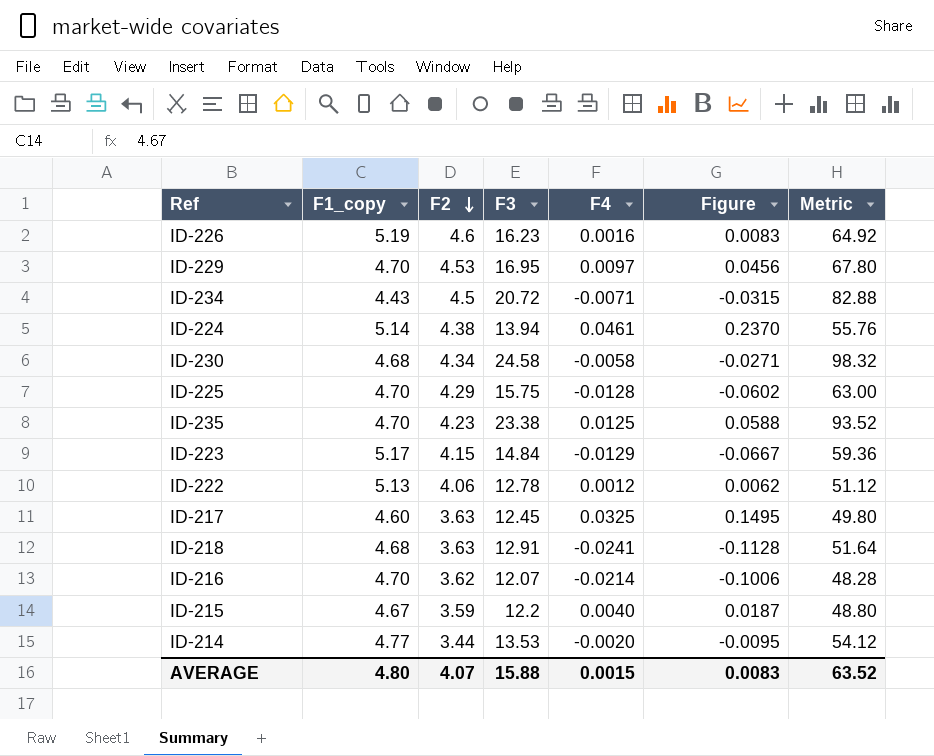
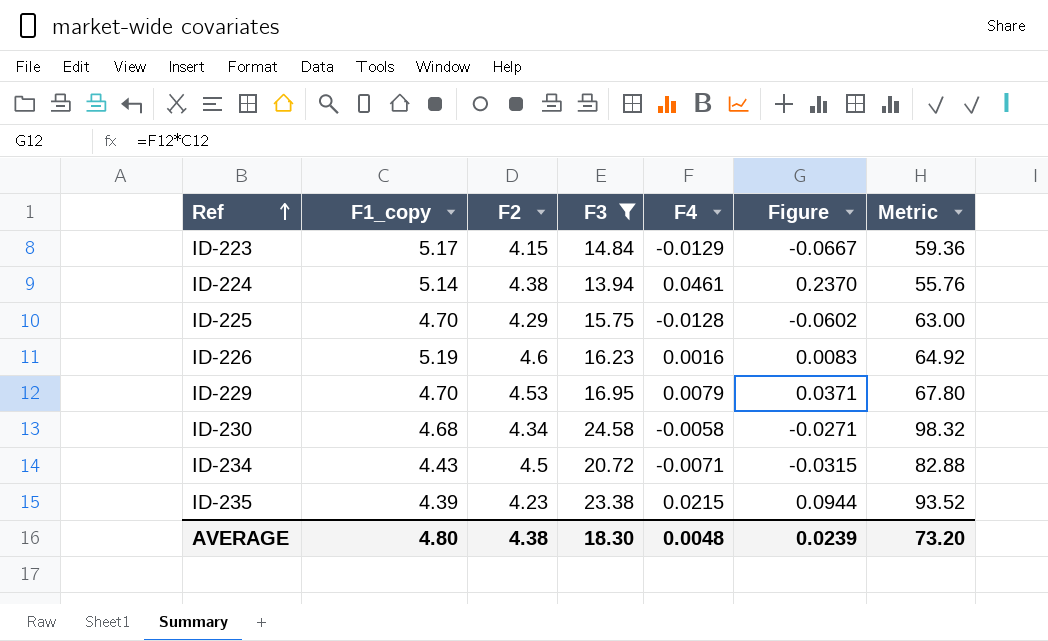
filter: none -> F3 >= 13.94
row order: F2 descending -> Ref ascending
ID-229 | F4: 0.0097 -> 0.0079
ID-229 | Figure: 0.0456 -> 0.0371
ID-235 | F1_copy: 4.70 -> 4.39
ID-235 | F4: 0.0125 -> 0.0215
ID-235 | Figure: 0.0588 -> 0.0944
AVERAGE | F2: 4.07 -> 4.38
AVERAGE | F3: 15.88 -> 18.30
AVERAGE | F4: 0.0015 -> 0.0048
AVERAGE | Figure: 0.0083 -> 0.0239
AVERAGE | Metric: 63.52 -> 73.20

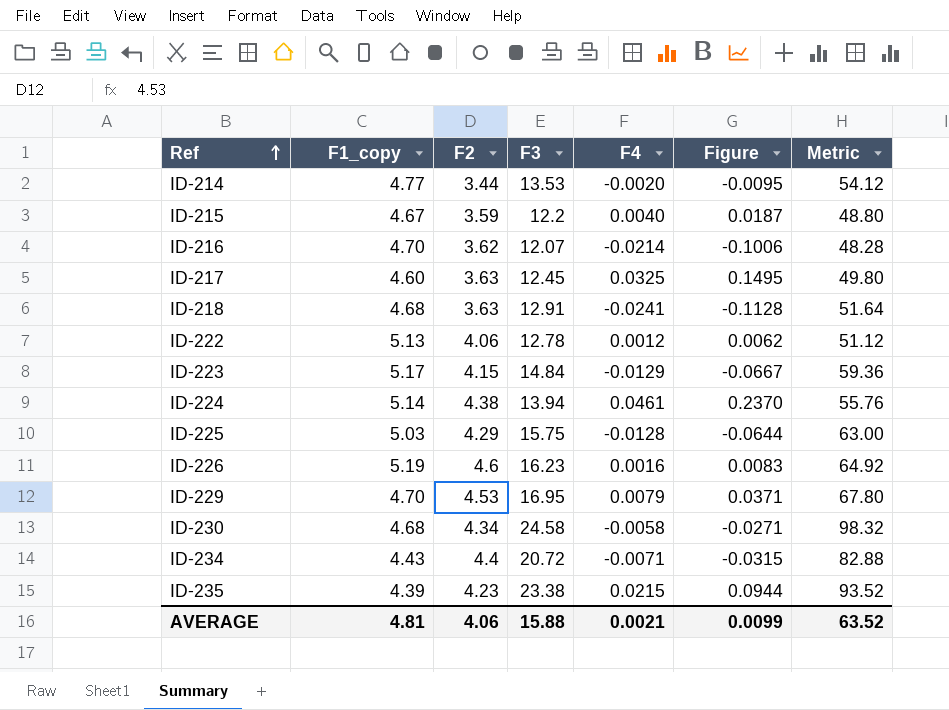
filter: F3 >= 13.94 -> none
ID-225 | F1_copy: 4.70 -> 5.03
ID-225 | Figure: -0.0602 -> -0.0644
ID-234 | F2: 4.5 -> 4.4
AVERAGE | F1_copy: 4.80 -> 4.81
AVERAGE | F2: 4.38 -> 4.06
AVERAGE | F3: 18.30 -> 15.88
AVERAGE | F4: 0.0048 -> 0.0021
AVERAGE | Figure: 0.0239 -> 0.0099
AVERAGE | Metric: 73.20 -> 63.52

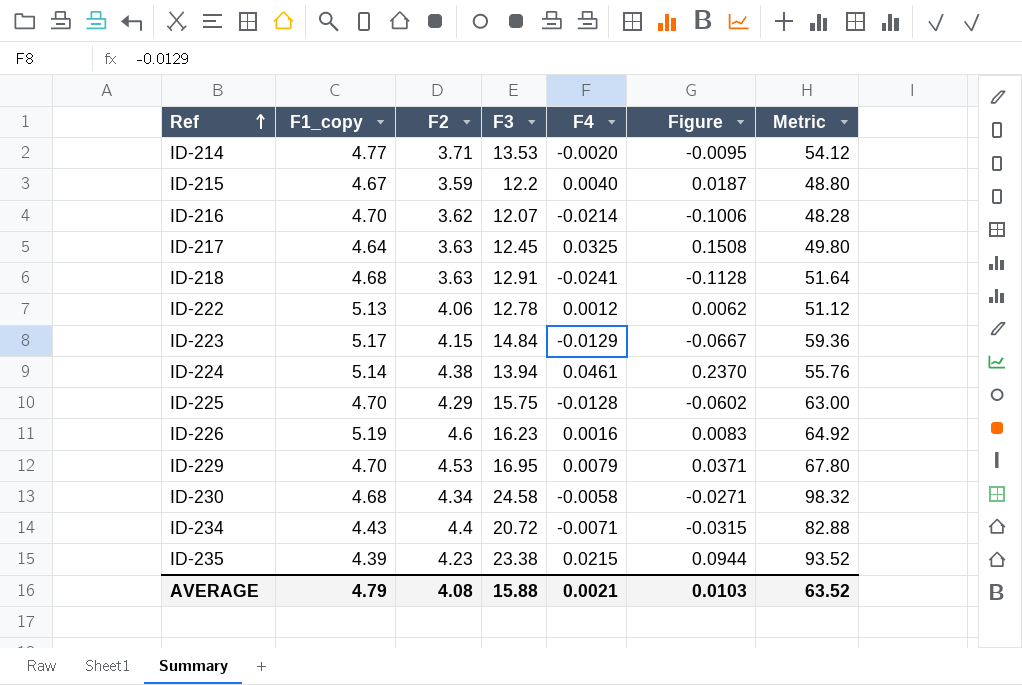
ID-214 | F2: 3.44 -> 3.71
ID-217 | F1_copy: 4.60 -> 4.64
ID-217 | Figure: 0.1495 -> 0.1508
ID-225 | F1_copy: 5.03 -> 4.70
ID-225 | Figure: -0.0644 -> -0.0602
AVERAGE | F1_copy: 4.81 -> 4.79
AVERAGE | F2: 4.06 -> 4.08
AVERAGE | Figure: 0.0099 -> 0.0103

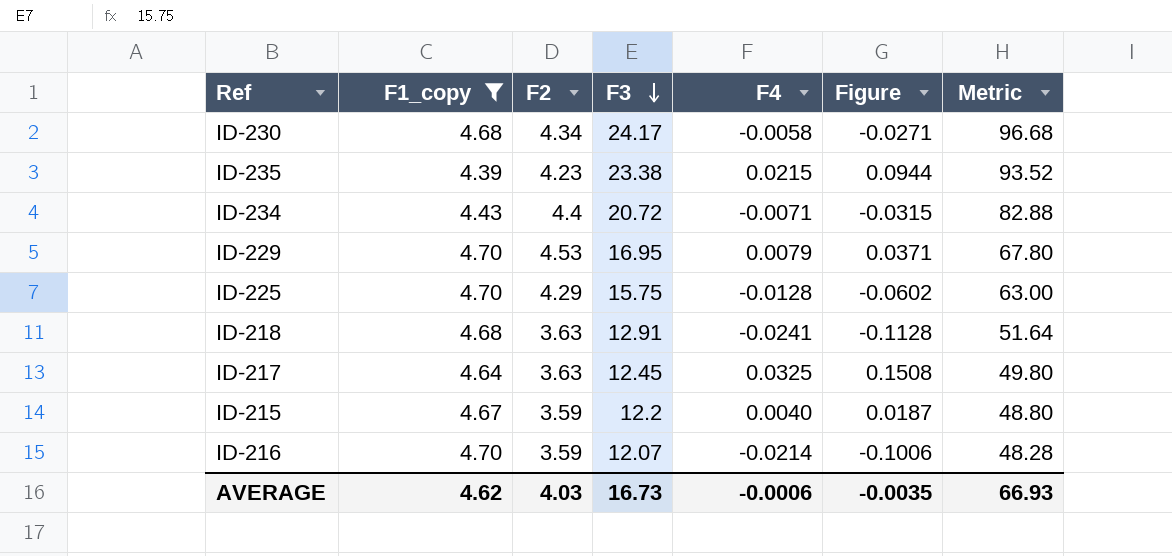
filter: none -> F1_copy <= 4.70
row order: Ref ascending -> F3 descending
ID-230 | F3: 24.58 -> 24.17
ID-230 | Metric: 98.32 -> 96.68
ID-216 | F2: 3.62 -> 3.59
AVERAGE | F1_copy: 4.79 -> 4.62
AVERAGE | F2: 4.08 -> 4.03
AVERAGE | F3: 15.88 -> 16.73
AVERAGE | F4: 0.0021 -> -0.0006
AVERAGE | Figure: 0.0103 -> -0.0035
AVERAGE | Metric: 63.52 -> 66.93

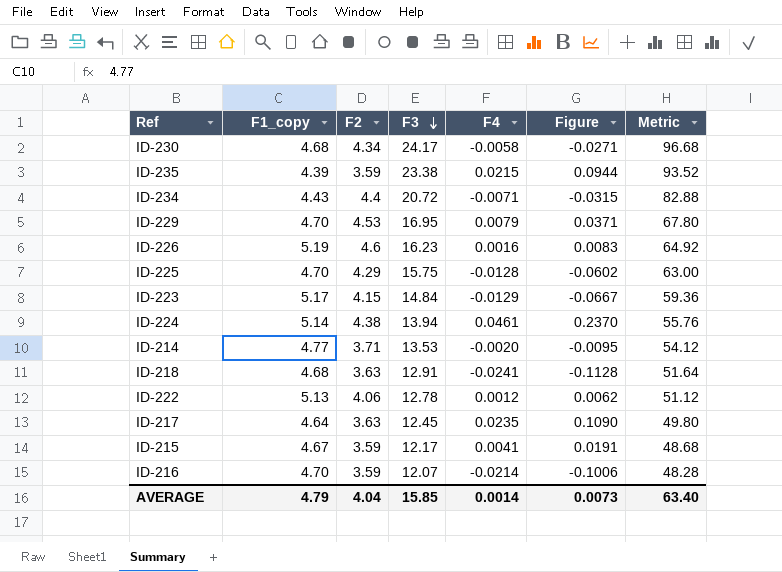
filter: F1_copy <= 4.70 -> none
ID-235 | F2: 4.23 -> 3.59
ID-217 | F4: 0.0325 -> 0.0235
ID-217 | Figure: 0.1508 -> 0.1090
ID-215 | F3: 12.2 -> 12.17
ID-215 | F4: 0.0040 -> 0.0041
ID-215 | Figure: 0.0187 -> 0.0191
ID-215 | Metric: 48.80 -> 48.68
AVERAGE | F1_copy: 4.62 -> 4.79
AVERAGE | F2: 4.03 -> 4.04
AVERAGE | F3: 16.73 -> 15.85
AVERAGE | F4: -0.0006 -> 0.0014
AVERAGE | Figure: -0.0035 -> 0.0073
AVERAGE | Metric: 66.93 -> 63.40

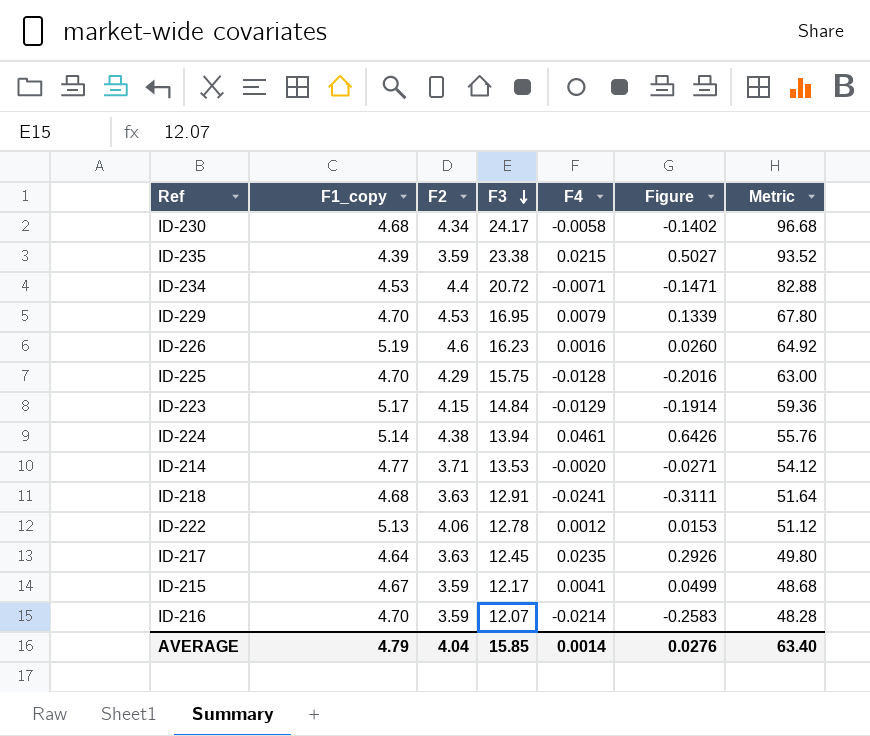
column Figure | formula: [F1_copy] * [F4] -> [F3] * [F4]
ID-234 | F1_copy: 4.43 -> 4.53
AVERAGE | Figure: 0.0073 -> 0.0276

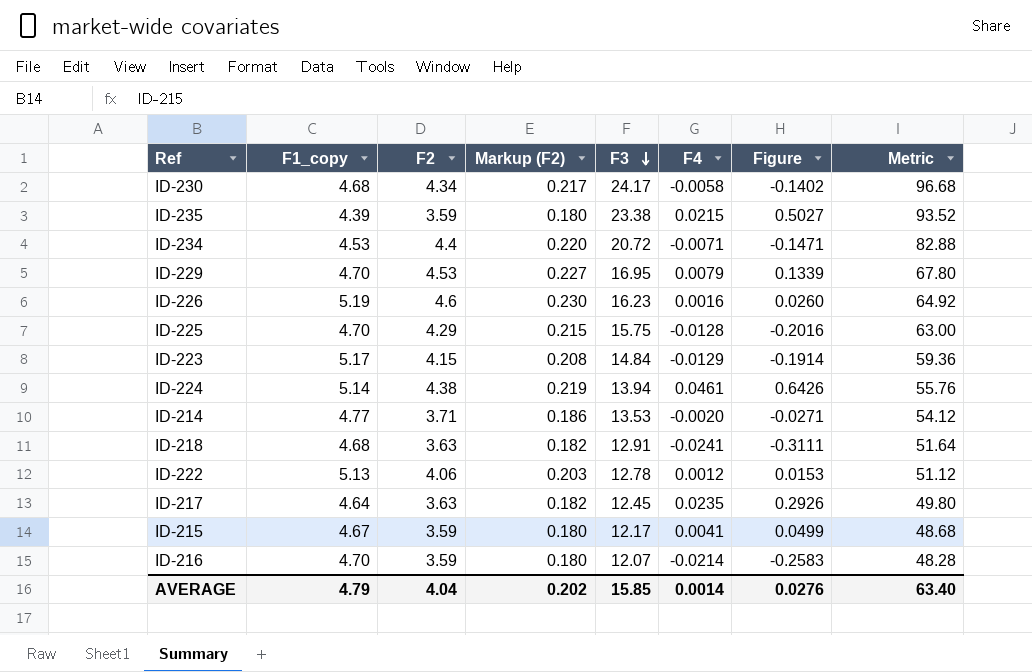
column Markup (F2) | formula: none -> [F2] * 0.05

